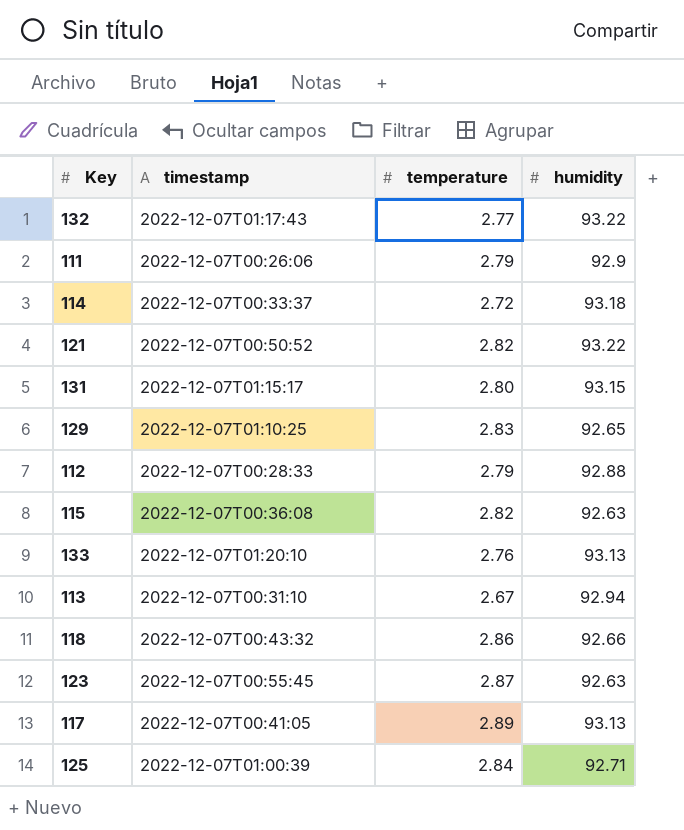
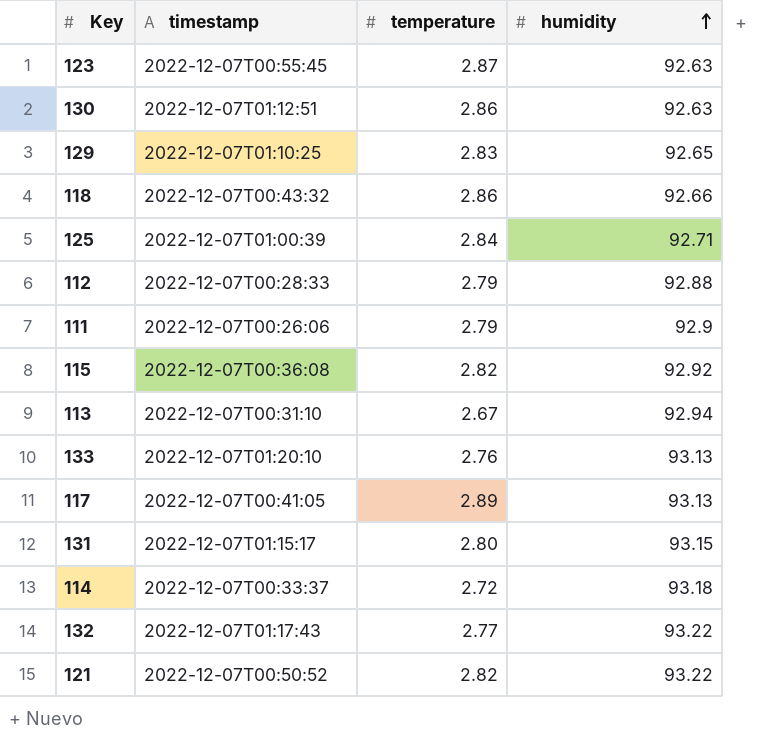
row order: none -> humidity ascending
row 130: none -> 2022-12-07T01:12:51 | 2.86 | 92.63
115 | humidity: 92.63 -> 92.92

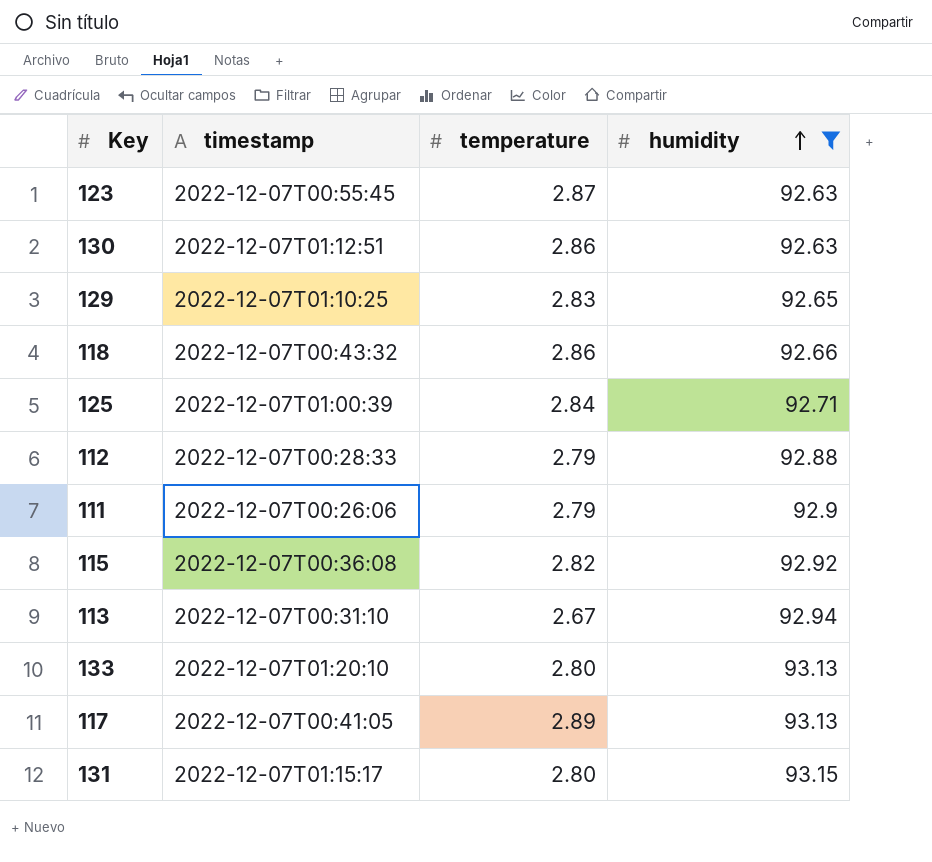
filter: none -> humidity <= 93.15
133 | temperature: 2.76 -> 2.80

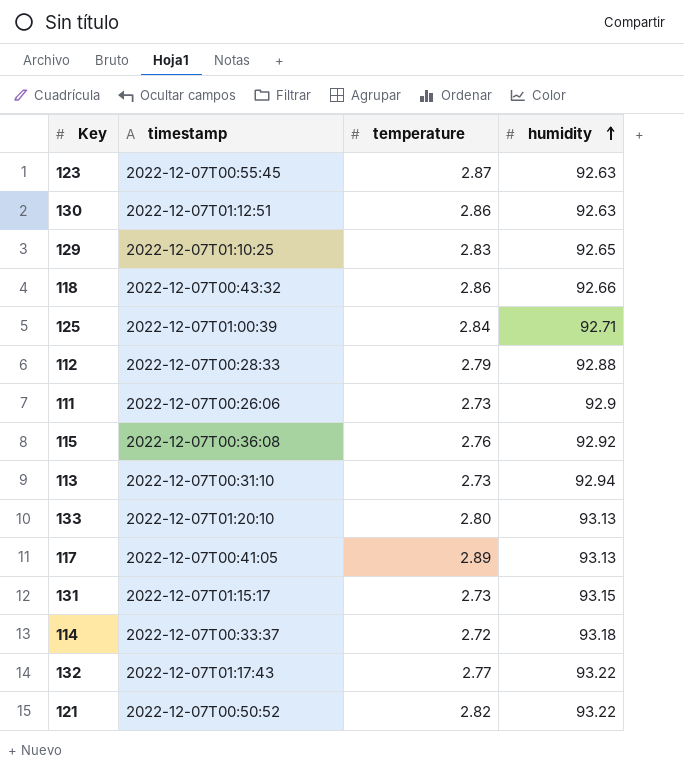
filter: humidity <= 93.15 -> none
111 | temperature: 2.79 -> 2.73
115 | temperature: 2.82 -> 2.76
113 | temperature: 2.67 -> 2.73
131 | temperature: 2.80 -> 2.73

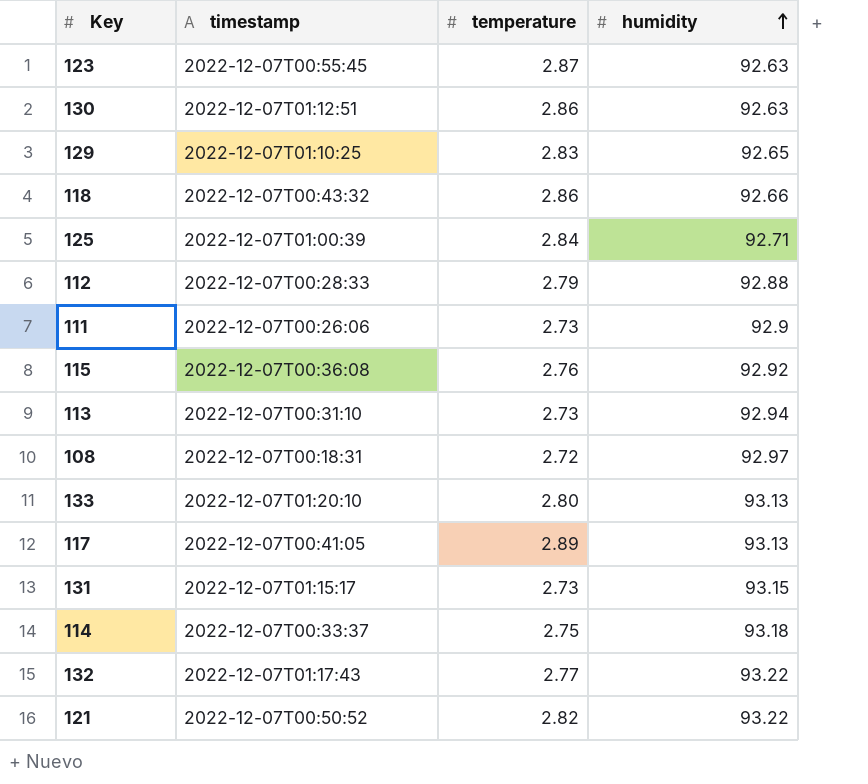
row 108: none -> 2022-12-07T00:18:31 | 2.72 | 92.97
114 | temperature: 2.72 -> 2.75

